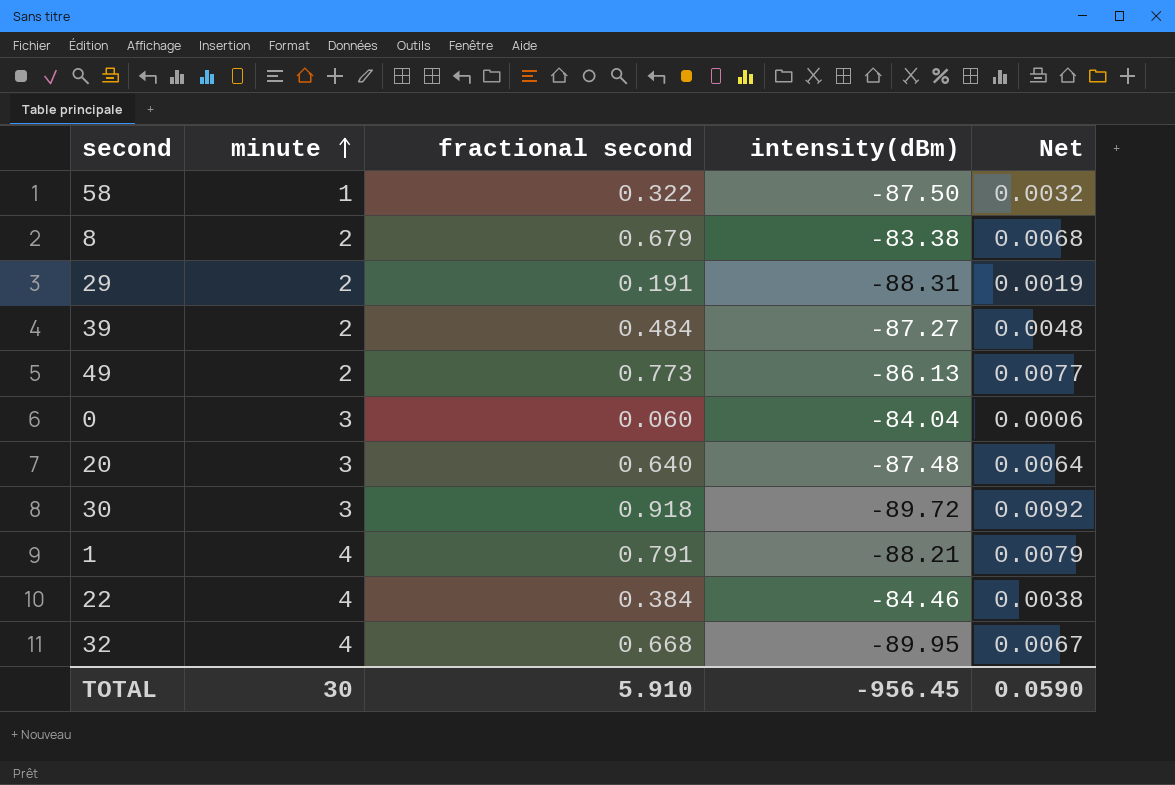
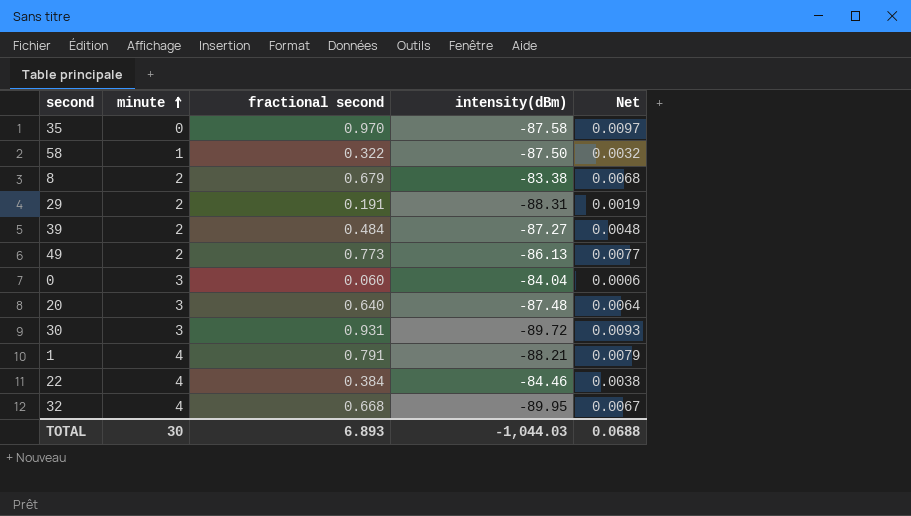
row 35: none -> 0 | 0.970 | -87.58 | 0.0097
30 | fractional second: 0.918 -> 0.931
30 | Net: 0.0092 -> 0.0093
TOTAL | fractional second: 5.910 -> 6.893
TOTAL | intensity(dBm): -956.45 -> -1,044.03
TOTAL | Net: 0.0590 -> 0.0688

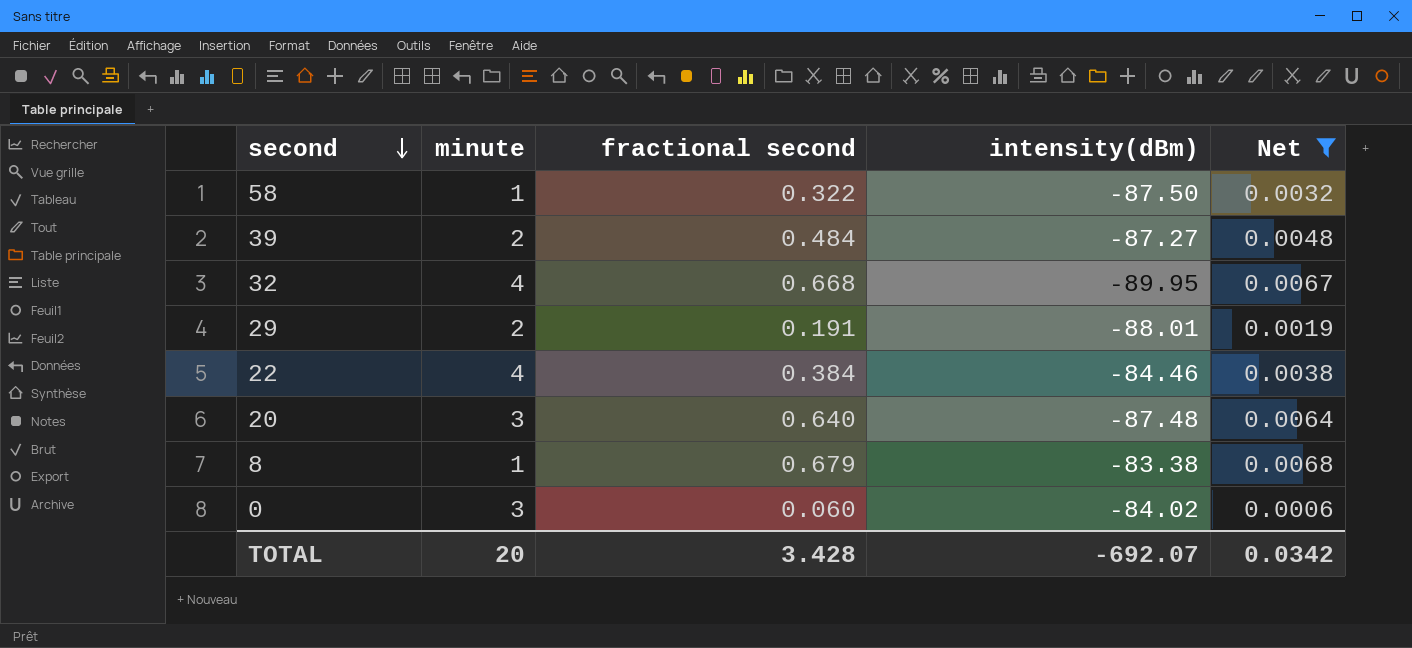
filter: none -> Net <= 0.0068
row order: minute ascending -> second descending
29 | intensity(dBm): -88.31 -> -88.01
8 | minute: 2 -> 1
0 | intensity(dBm): -84.04 -> -84.02
TOTAL | minute: 30 -> 20
TOTAL | fractional second: 6.893 -> 3.428
TOTAL | intensity(dBm): -1,044.03 -> -692.07
TOTAL | Net: 0.0688 -> 0.0342

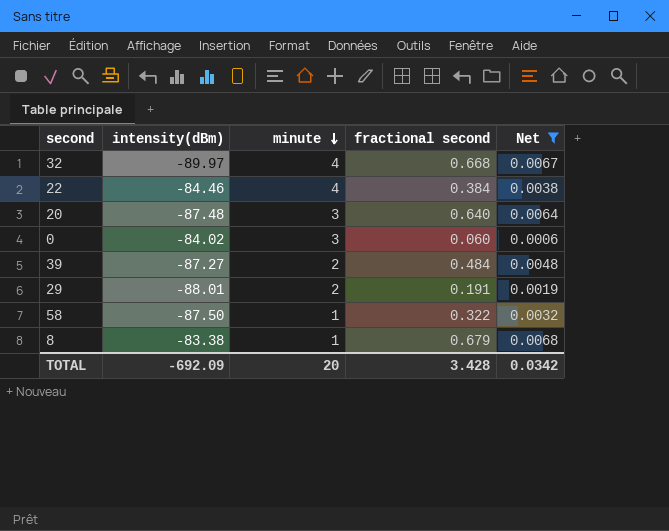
row order: second descending -> minute descending
column intensity(dBm) | position: 4 -> 2
32 | intensity(dBm): -89.95 -> -89.97
TOTAL | intensity(dBm): -692.07 -> -692.09

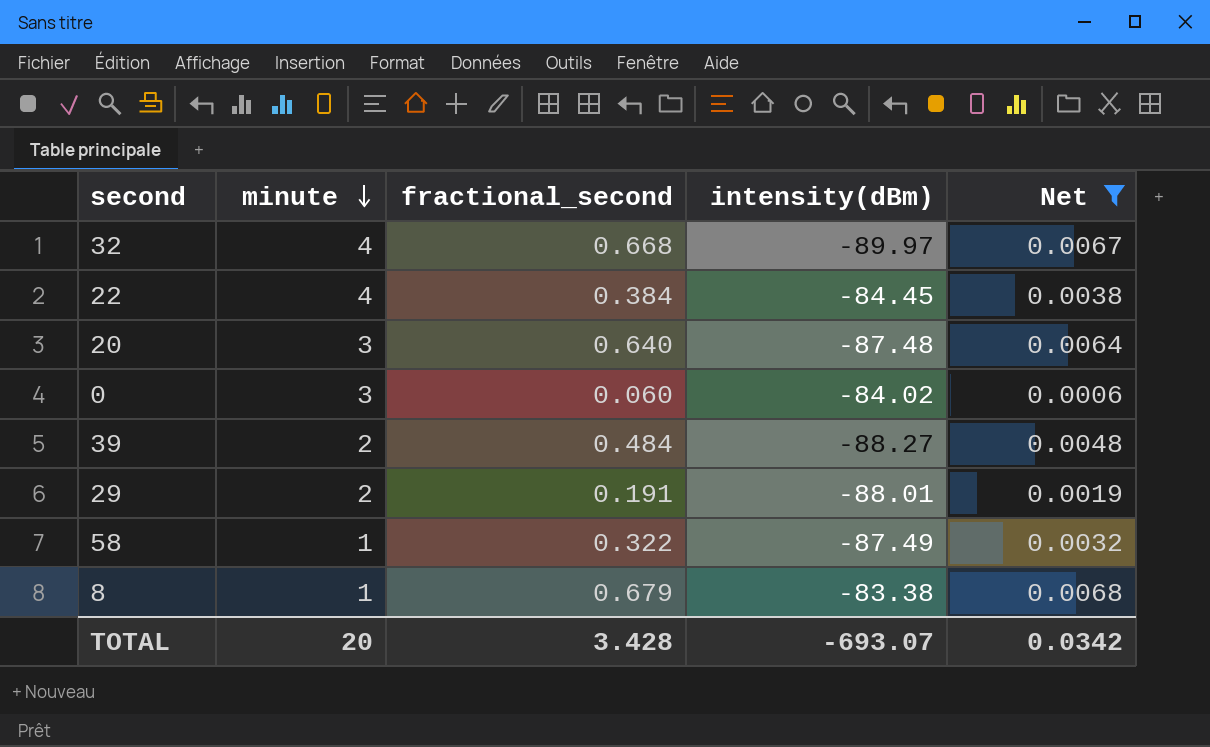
column name: fractional second -> fractional_second
column intensity(dBm) | position: 2 -> 4
22 | intensity(dBm): -84.46 -> -84.45
39 | intensity(dBm): -87.27 -> -88.27
58 | intensity(dBm): -87.50 -> -87.49
TOTAL | intensity(dBm): -692.09 -> -693.07

